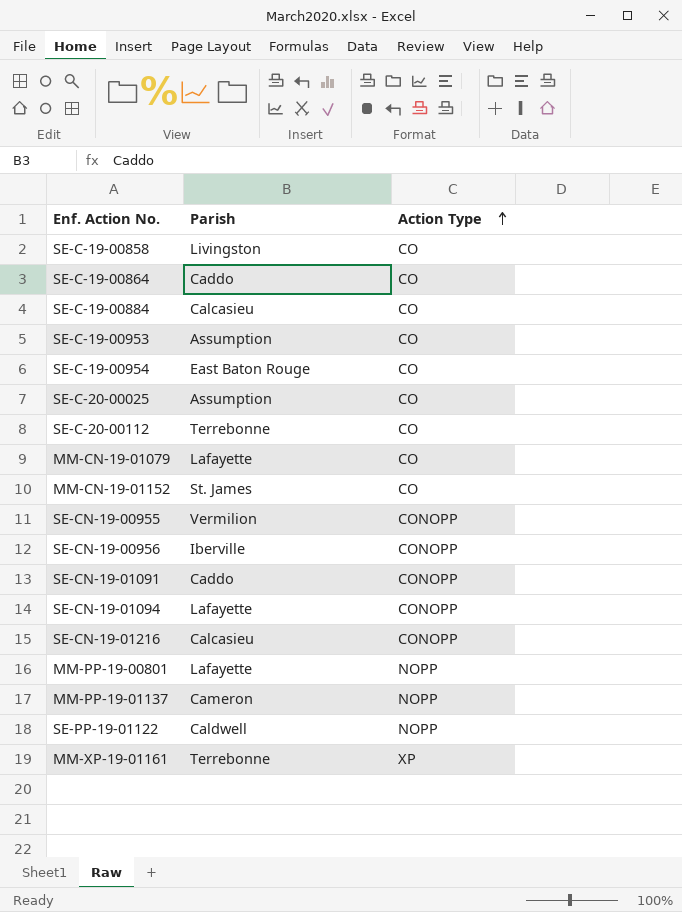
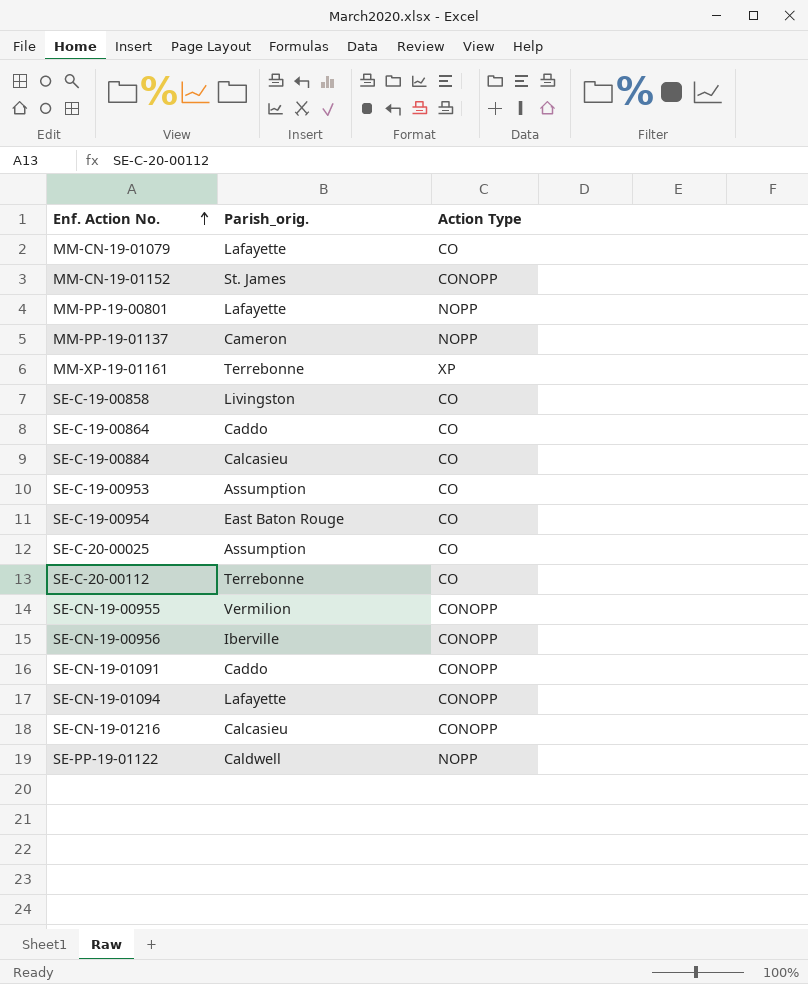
row order: Action Type ascending -> Enf. Action No. ascending
column name: Parish -> Parish_orig.
MM-CN-19-01152 | Action Type: CO -> CONOPP

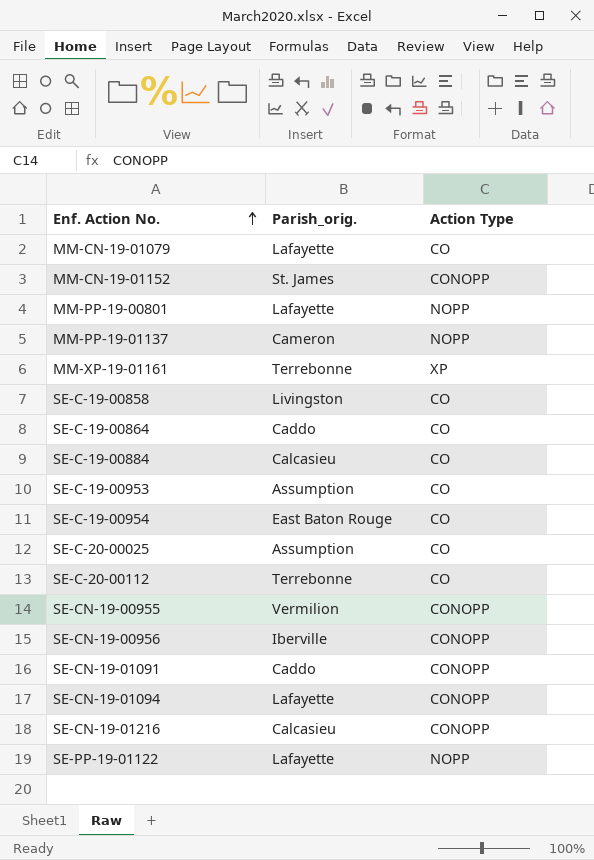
SE-PP-19-01122 | Parish_orig.: Caldwell -> Lafayette

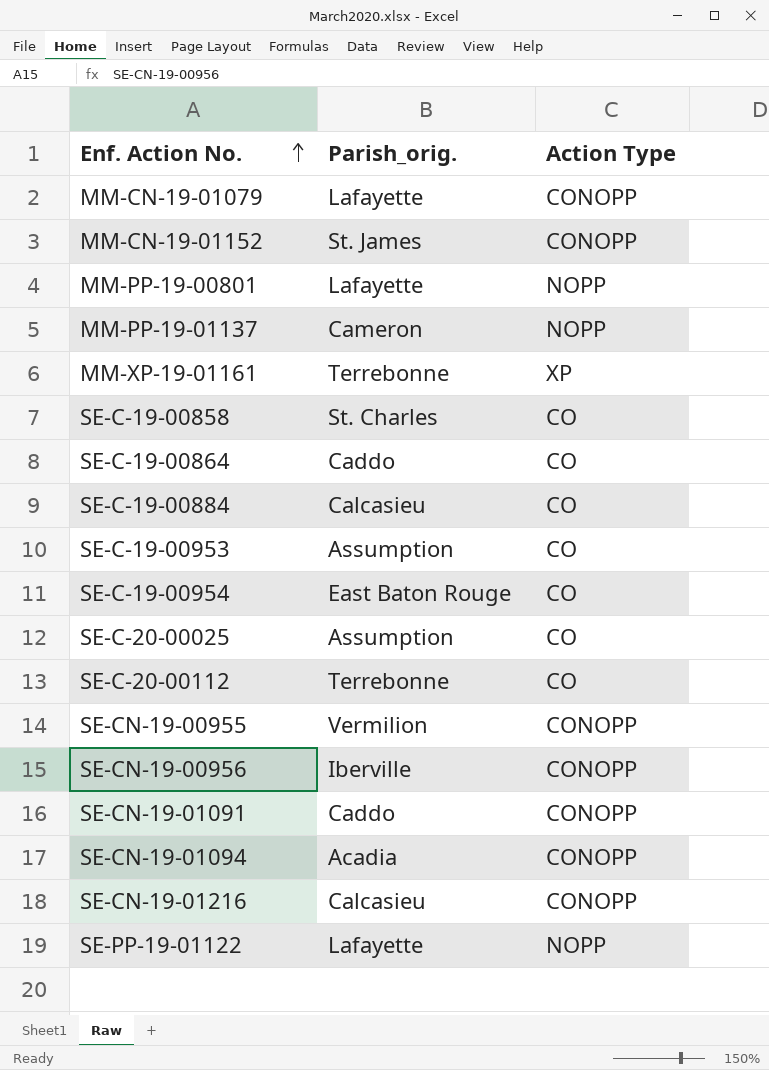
MM-CN-19-01079 | Action Type: CO -> CONOPP
SE-C-19-00858 | Parish_orig.: Livingston -> St. Charles
SE-CN-19-01094 | Parish_orig.: Lafayette -> Acadia

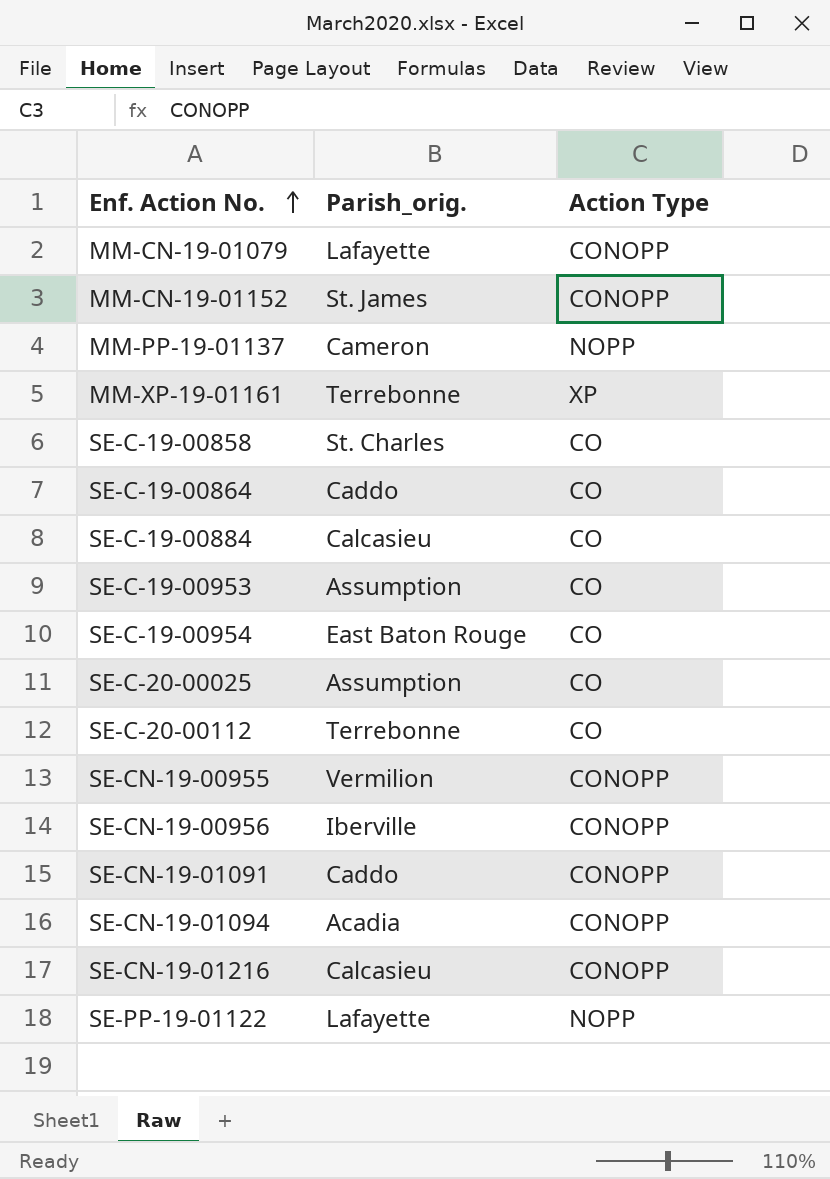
row MM-PP-19-00801: Lafayette | NOPP -> none

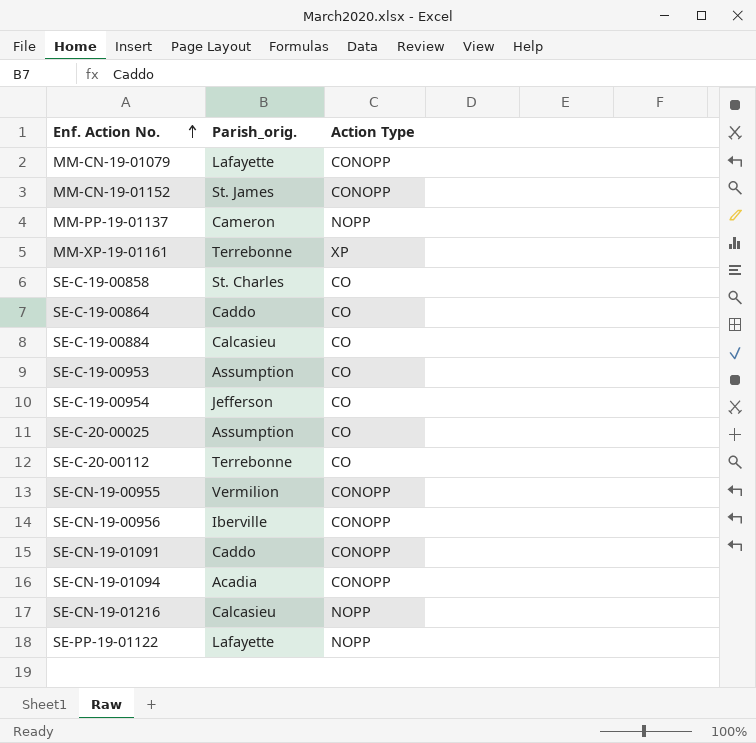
SE-C-19-00954 | Parish_orig.: East Baton Rouge -> Jefferson
SE-CN-19-01216 | Action Type: CONOPP -> NOPP

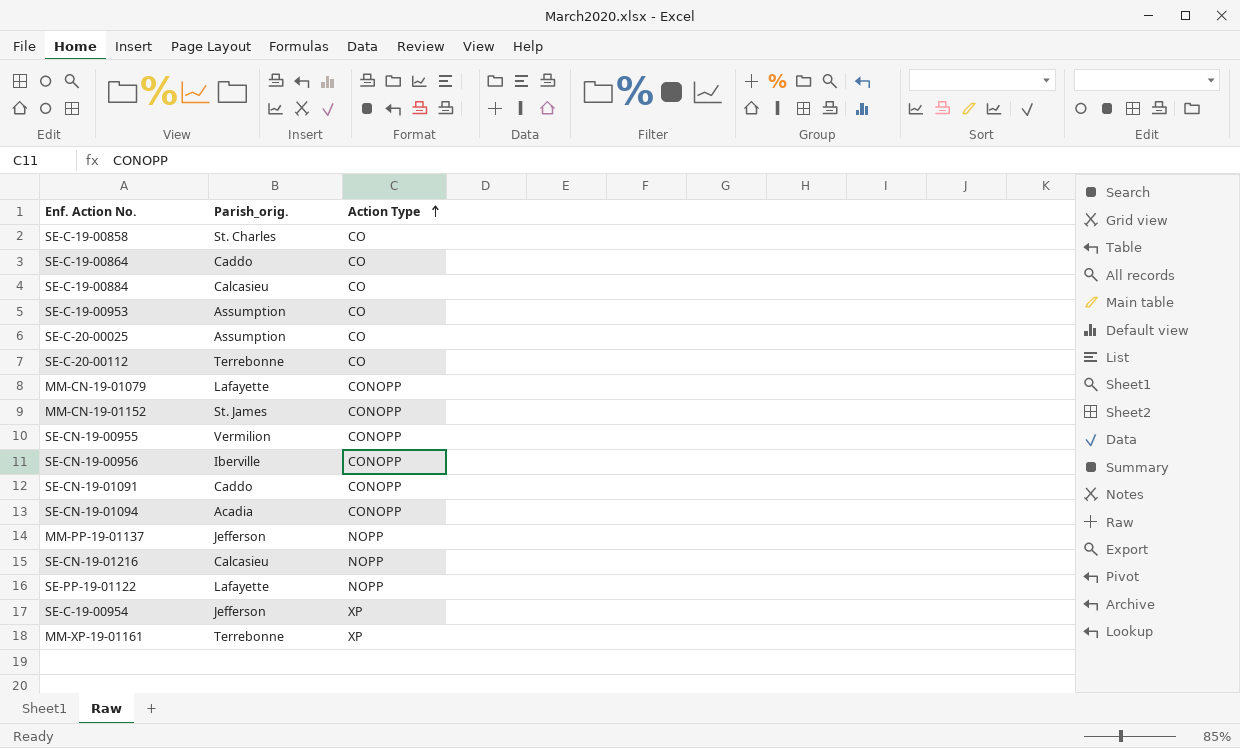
row order: Enf. Action No. ascending -> Action Type ascending
MM-PP-19-01137 | Parish_orig.: Cameron -> Jefferson
SE-C-19-00954 | Action Type: CO -> XP

